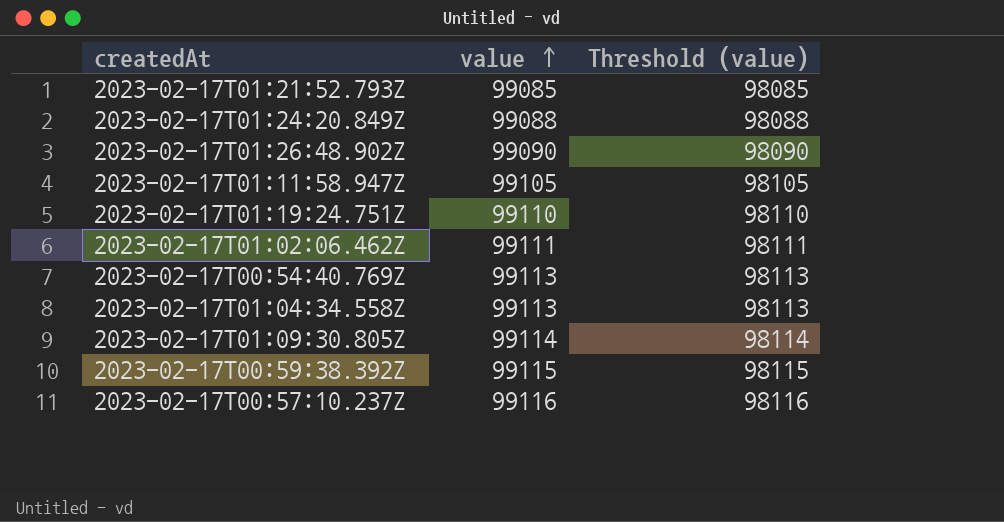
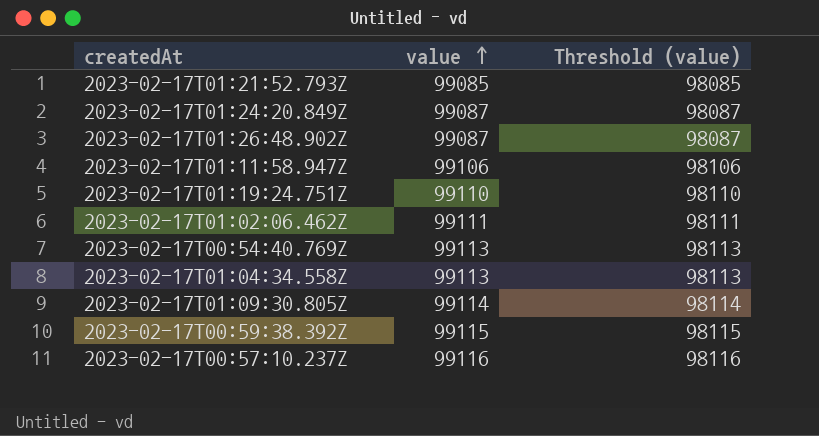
2023-02-17T01:24:20.849Z | value: 99088 -> 99087
2023-02-17T01:24:20.849Z | Threshold (value): 98088 -> 98087
2023-02-17T01:26:48.902Z | value: 99090 -> 99087
2023-02-17T01:26:48.902Z | Threshold (value): 98090 -> 98087
2023-02-17T01:11:58.947Z | value: 99105 -> 99106
2023-02-17T01:11:58.947Z | Threshold (value): 98105 -> 98106

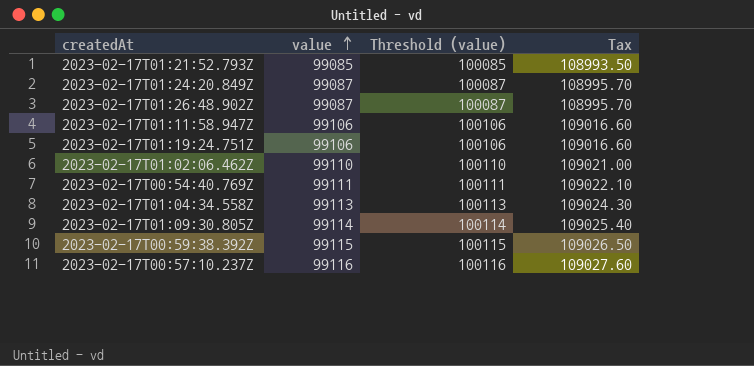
column Threshold (value) | formula: [value] - 1000 -> [value] + 1000
column Tax | formula: none -> [value] * 1.1
2023-02-17T01:19:24.751Z | value: 99110 -> 99106
2023-02-17T01:02:06.462Z | value: 99111 -> 99110
2023-02-17T00:54:40.769Z | value: 99113 -> 99111

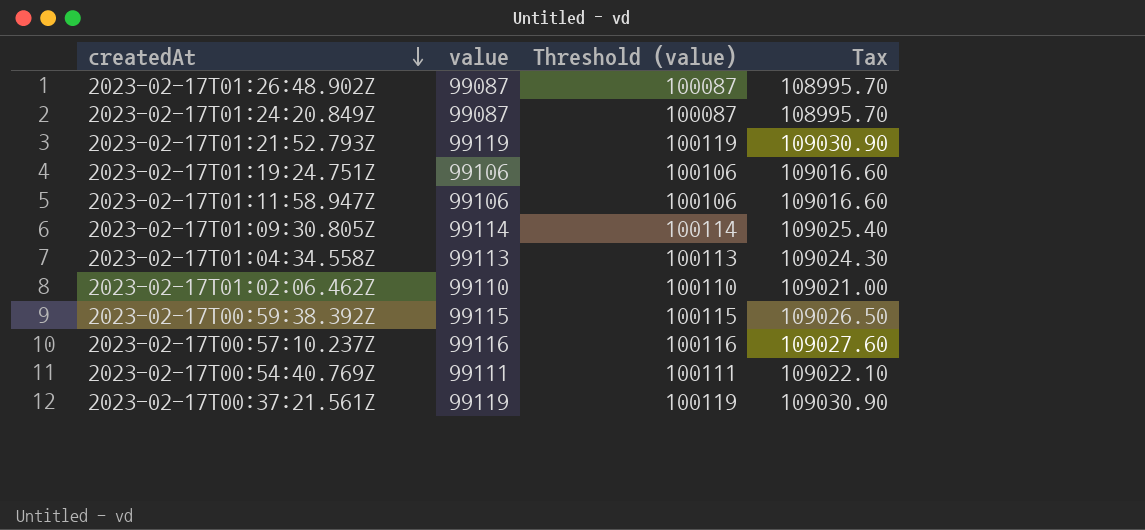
row order: value ascending -> createdAt descending
2023-02-17T01:21:52.793Z | value: 99085 -> 99119
2023-02-17T01:21:52.793Z | Threshold (value): 100085 -> 100119
2023-02-17T01:21:52.793Z | Tax: 108993.50 -> 109030.90
row 2023-02-17T00:37:21.561Z: none -> 99119 | 100119 | 109030.90

